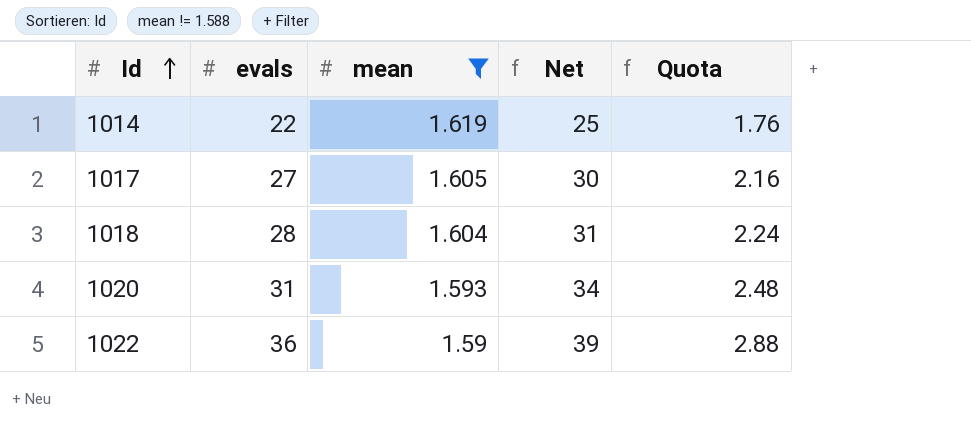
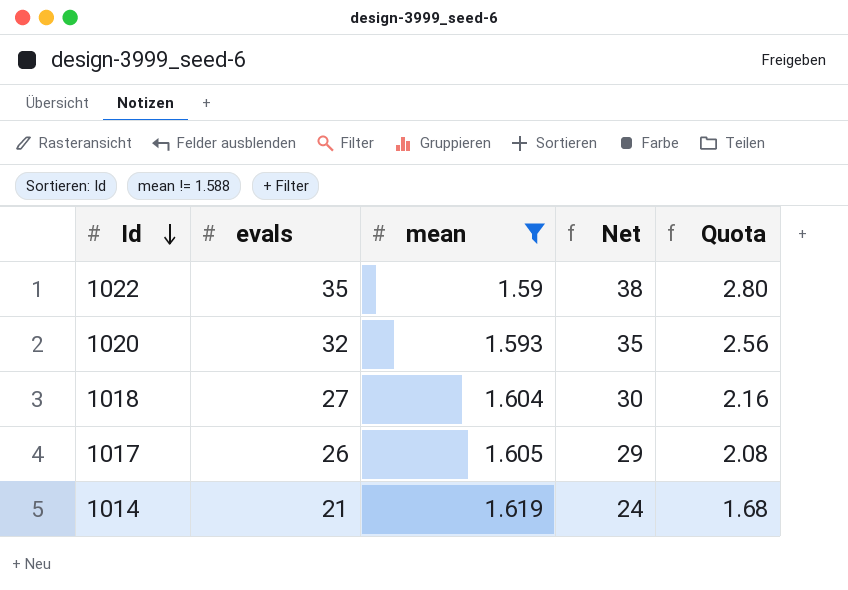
row order: Id ascending -> Id descending
1022 | evals: 36 -> 35
1022 | Net: 39 -> 38
1022 | Quota: 2.88 -> 2.80
1020 | evals: 31 -> 32
1020 | Net: 34 -> 35
1020 | Quota: 2.48 -> 2.56
1018 | evals: 28 -> 27
1018 | Net: 31 -> 30
1018 | Quota: 2.24 -> 2.16
1017 | evals: 27 -> 26
1017 | Net: 30 -> 29
1017 | Quota: 2.16 -> 2.08
1014 | evals: 22 -> 21
1014 | Net: 25 -> 24
1014 | Quota: 1.76 -> 1.68

